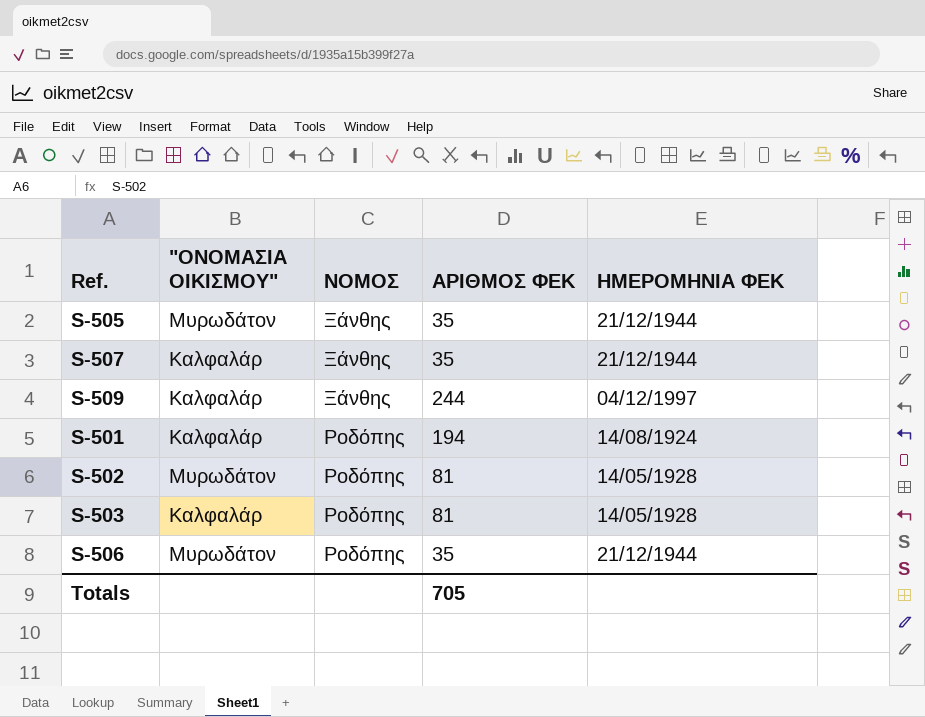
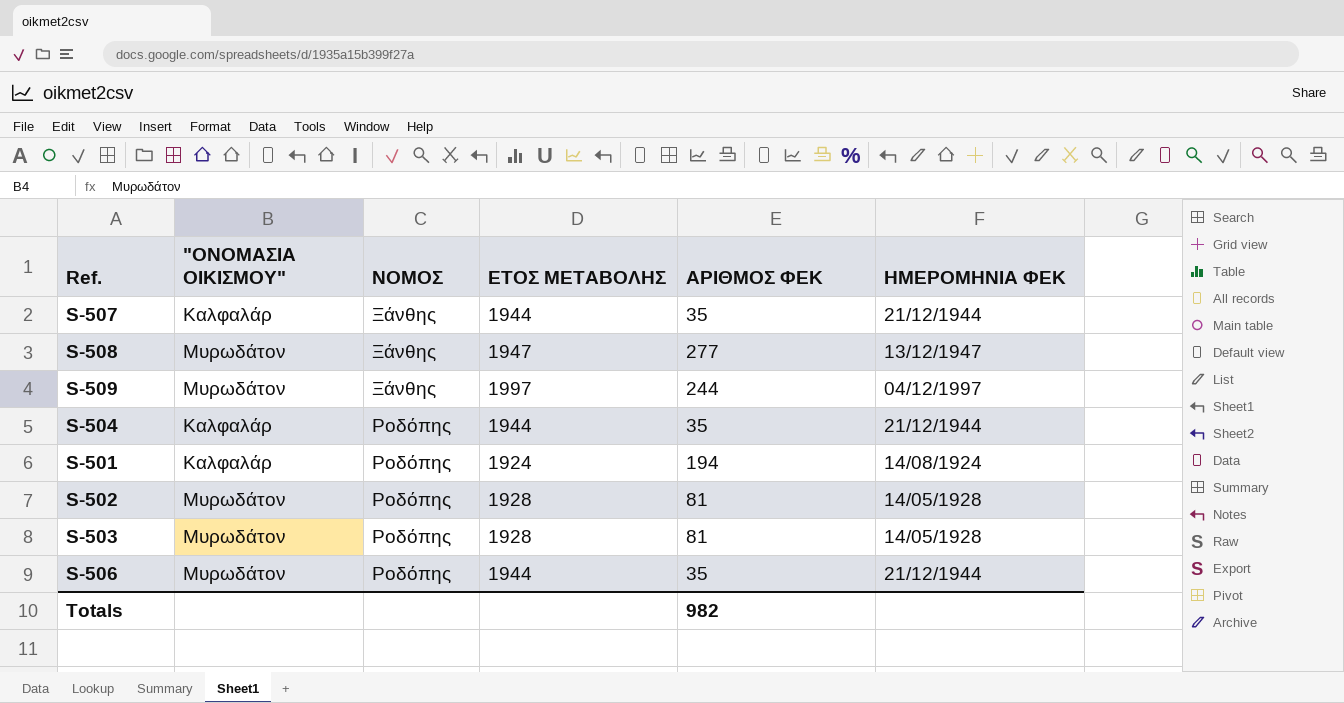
column ΕΤΟΣ ΜΕΤΑΒΟΛΗΣ | position: none -> 4
row S-505: Μυρωδάτον | Ξάνθης | 35 | 21/12/1944 -> none
row S-508: none -> Μυρωδάτον | Ξάνθης | 1947 | 277 | 13/12/1947
S-509 | "ΟΝΟΜΑΣΙΑ ΟΙΚΙΣΜΟΥ": Καλφαλάρ -> Μυρωδάτον
row S-504: none -> Καλφαλάρ | Ροδόπης | 1944 | 35 | 21/12/1944
S-503 | "ΟΝΟΜΑΣΙΑ ΟΙΚΙΣΜΟΥ": Καλφαλάρ -> Μυρωδάτον
Totals | ΑΡΙΘΜΟΣ ΦΕΚ: 705 -> 982

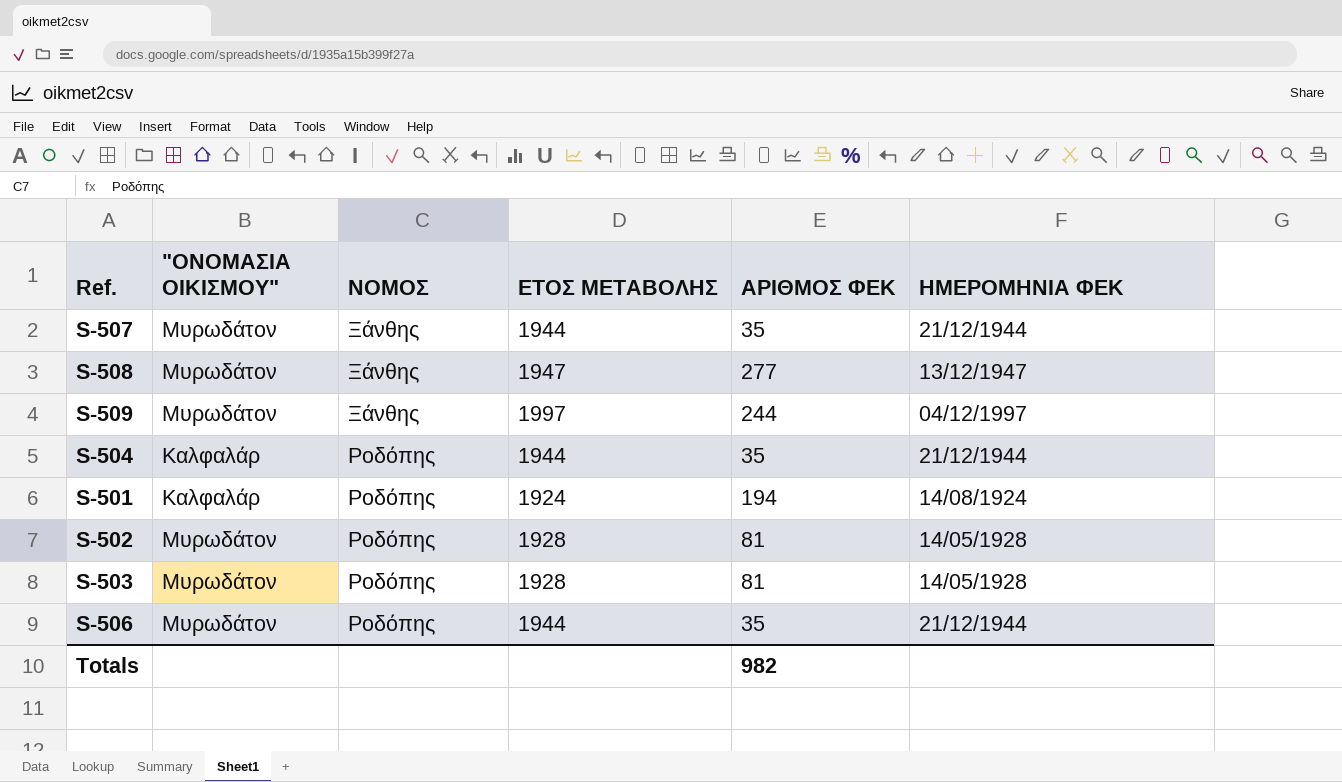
S-507 | "ΟΝΟΜΑΣΙΑ ΟΙΚΙΣΜΟΥ": Καλφαλάρ -> Μυρωδάτον

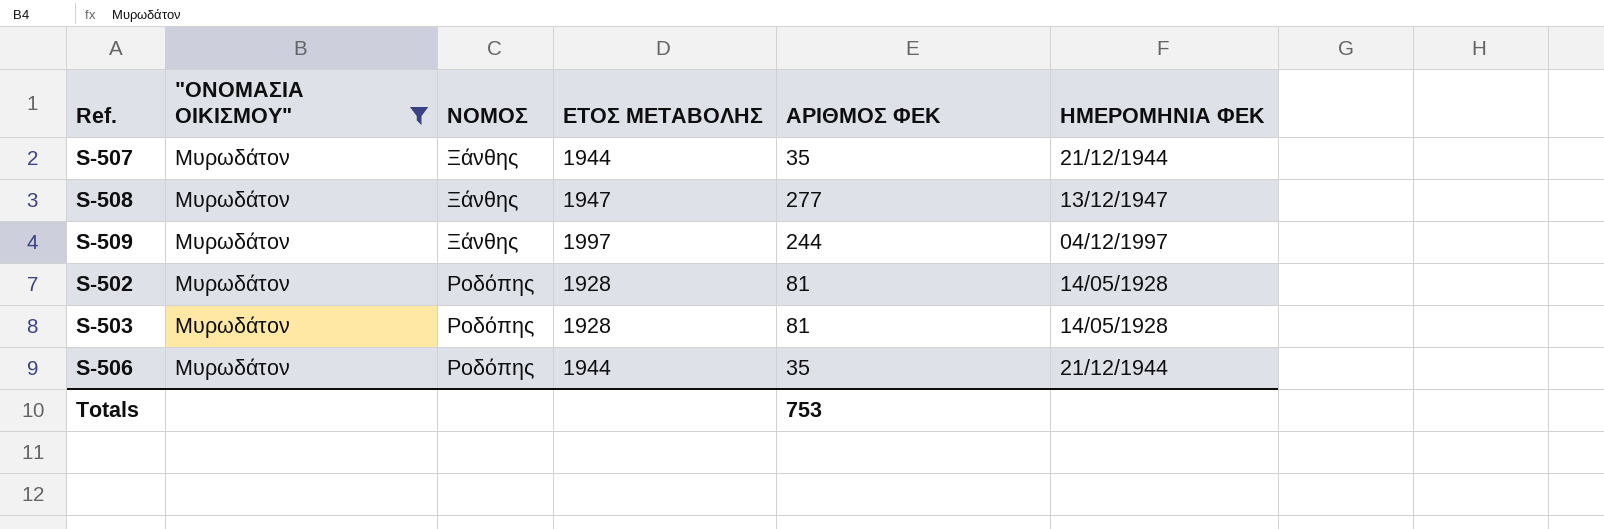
filter: none -> "ΟΝΟΜΑΣΙΑ ΟΙΚΙΣΜΟΥ" = Μυρωδάτον
Totals | ΑΡΙΘΜΟΣ ΦΕΚ: 982 -> 753

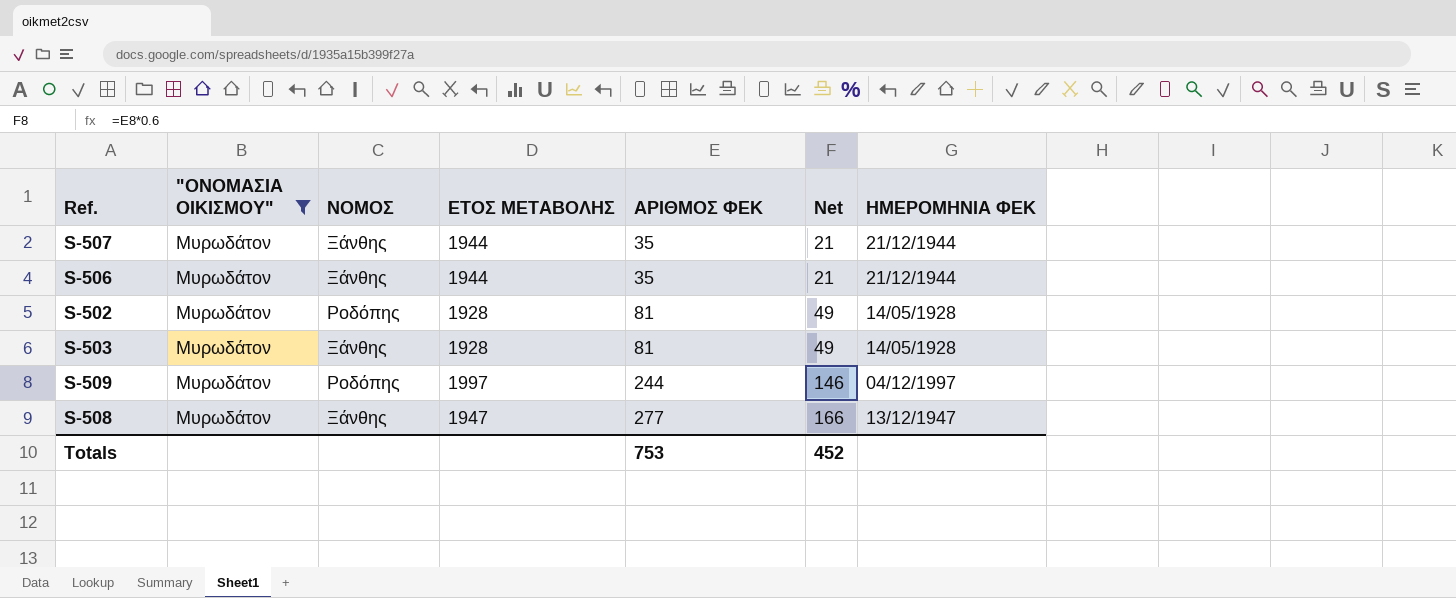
row order: ΝΟΜΟΣ ascending -> ΑΡΙΘΜΟΣ ΦΕΚ ascending
column Net | formula: none -> [ΑΡΙΘΜΟΣ ΦΕΚ] * 0.6
S-506 | ΝΟΜΟΣ: Ροδόπης -> Ξάνθης
S-503 | ΝΟΜΟΣ: Ροδόπης -> Ξάνθης
S-509 | ΝΟΜΟΣ: Ξάνθης -> Ροδόπης

